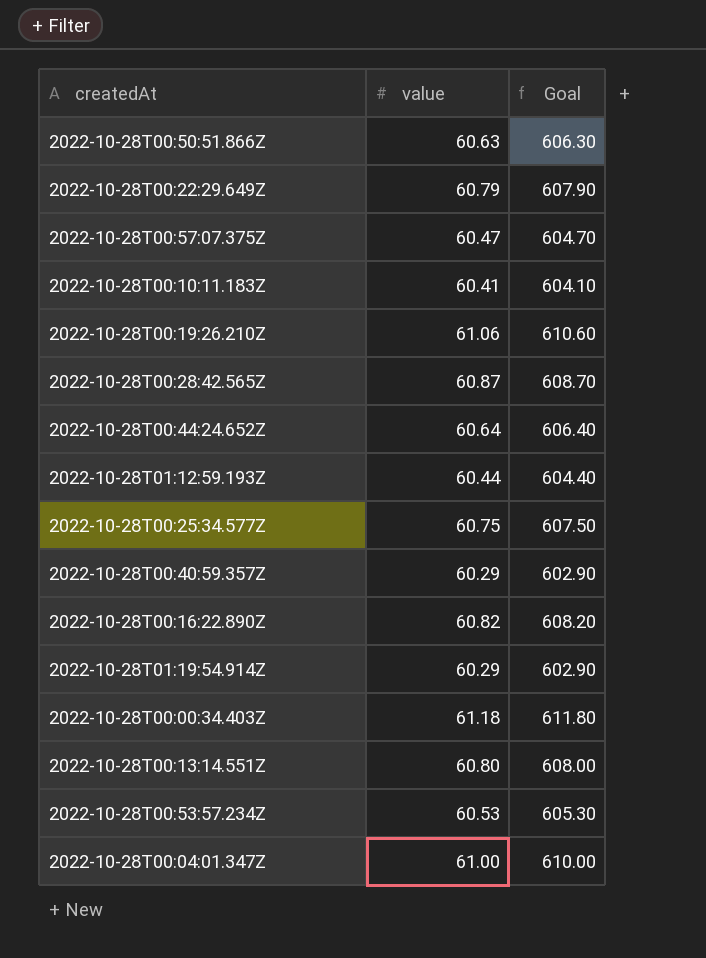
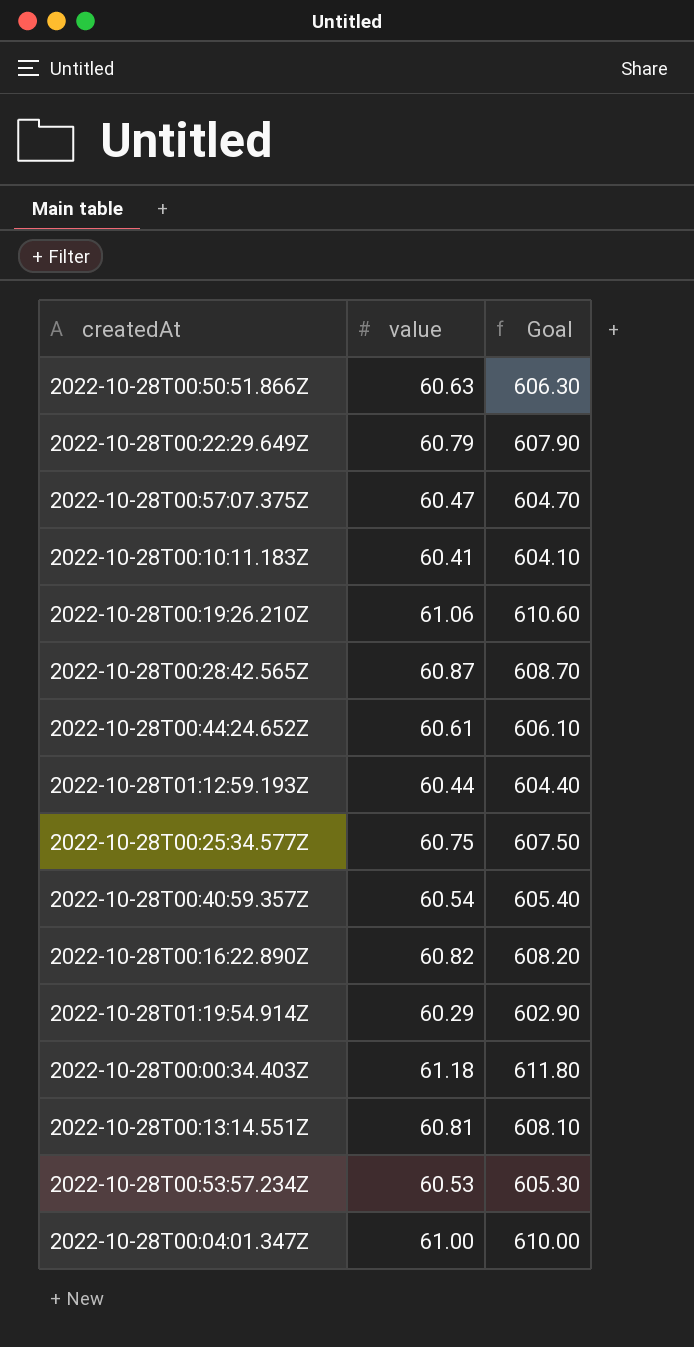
2022-10-28T00:44:24.652Z | value: 60.64 -> 60.61
2022-10-28T00:44:24.652Z | Goal: 606.40 -> 606.10
2022-10-28T00:40:59.357Z | value: 60.29 -> 60.54
2022-10-28T00:40:59.357Z | Goal: 602.90 -> 605.40
2022-10-28T00:13:14.551Z | value: 60.80 -> 60.81
2022-10-28T00:13:14.551Z | Goal: 608.00 -> 608.10

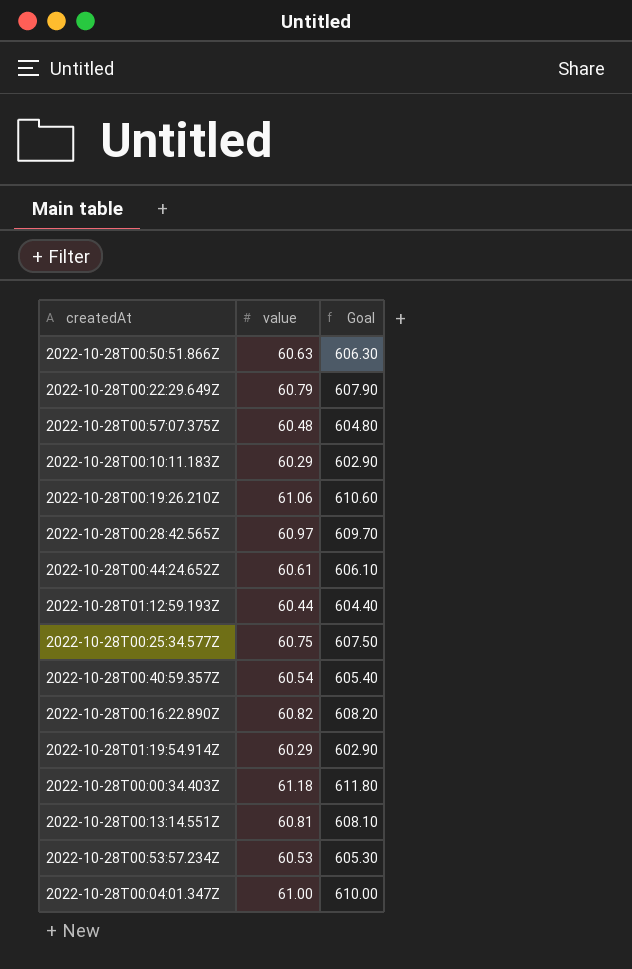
2022-10-28T00:57:07.375Z | value: 60.47 -> 60.48
2022-10-28T00:57:07.375Z | Goal: 604.70 -> 604.80
2022-10-28T00:10:11.183Z | value: 60.41 -> 60.29
2022-10-28T00:10:11.183Z | Goal: 604.10 -> 602.90
2022-10-28T00:28:42.565Z | value: 60.87 -> 60.97
2022-10-28T00:28:42.565Z | Goal: 608.70 -> 609.70

